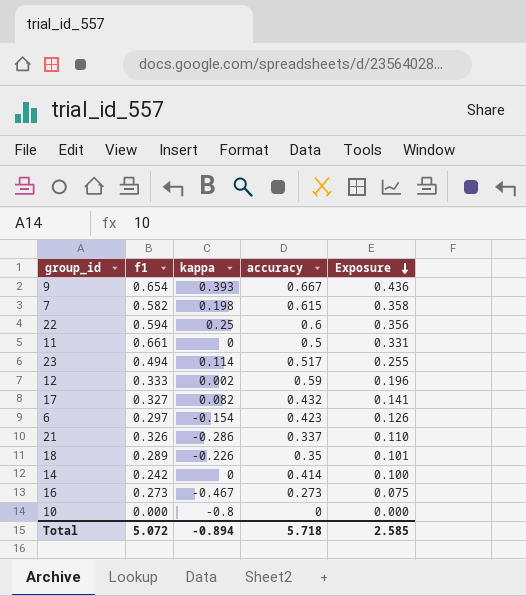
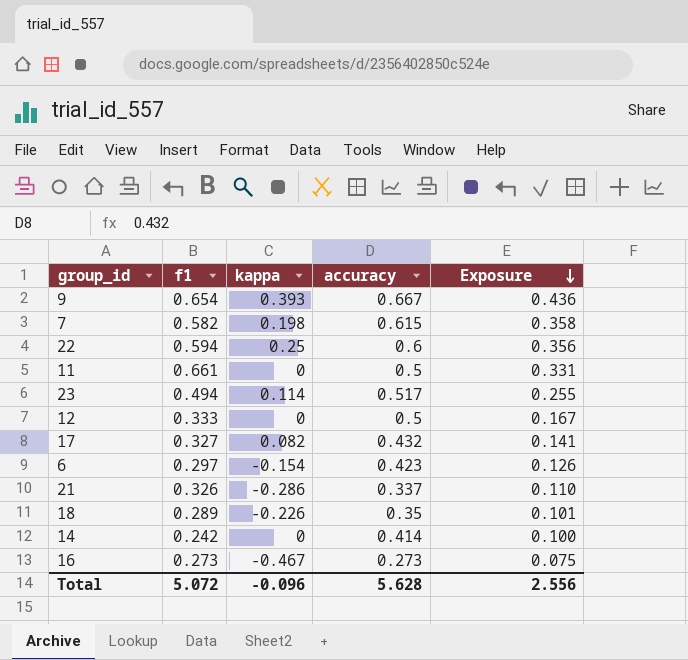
row 10: 0.000 | -0.8 | 0 | 0.000 -> none
12 | kappa: 0.002 -> 0
12 | accuracy: 0.59 -> 0.5
12 | Exposure: 0.196 -> 0.167
Total | kappa: -0.894 -> -0.096
Total | accuracy: 5.718 -> 5.628
Total | Exposure: 2.585 -> 2.556

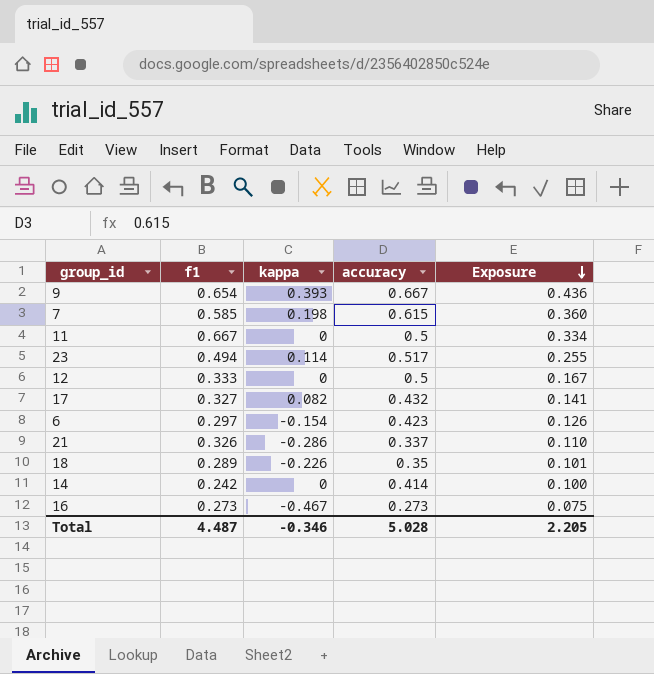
row 22: 0.594 | 0.25 | 0.6 | 0.356 -> none
7 | f1: 0.582 -> 0.585
7 | Exposure: 0.358 -> 0.360
11 | f1: 0.661 -> 0.667
11 | Exposure: 0.331 -> 0.334
Total | f1: 5.072 -> 4.487
Total | kappa: -0.096 -> -0.346
Total | accuracy: 5.628 -> 5.028
Total | Exposure: 2.556 -> 2.205

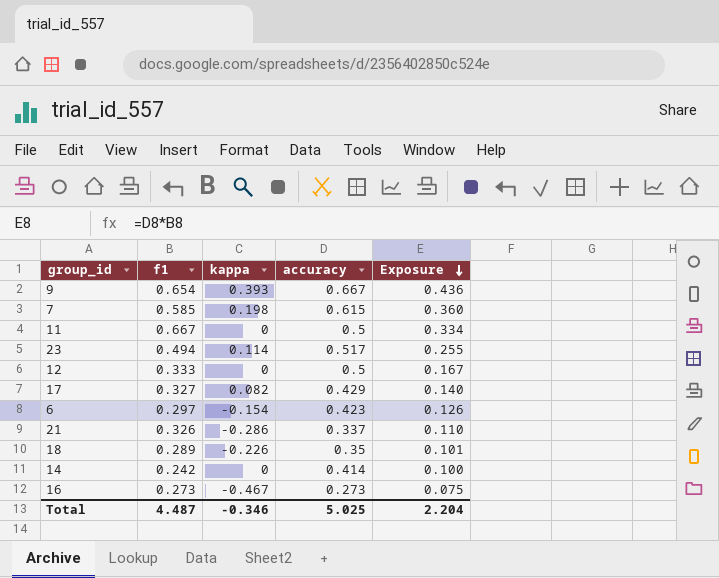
17 | accuracy: 0.432 -> 0.429
17 | Exposure: 0.141 -> 0.140
Total | accuracy: 5.028 -> 5.025
Total | Exposure: 2.205 -> 2.204

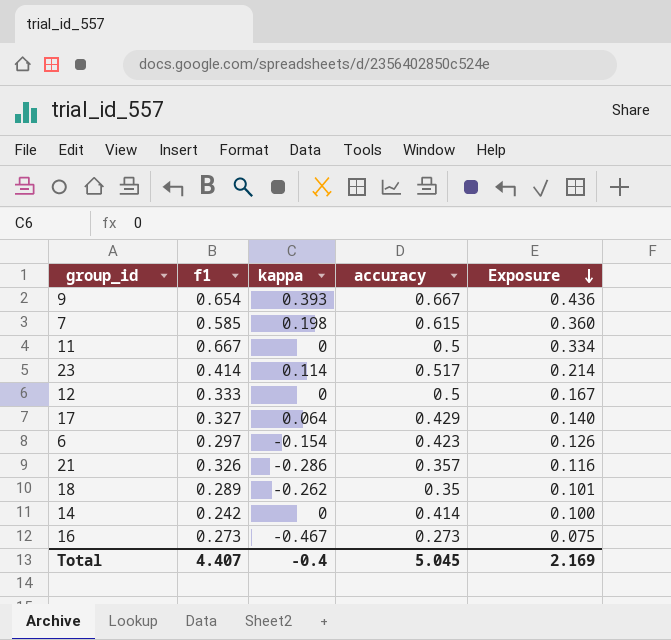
23 | f1: 0.494 -> 0.414
23 | Exposure: 0.255 -> 0.214
17 | kappa: 0.082 -> 0.064
21 | accuracy: 0.337 -> 0.357
21 | Exposure: 0.110 -> 0.116
18 | kappa: -0.226 -> -0.262
Total | f1: 4.487 -> 4.407
Total | kappa: -0.346 -> -0.4
Total | accuracy: 5.025 -> 5.045
Total | Exposure: 2.204 -> 2.169

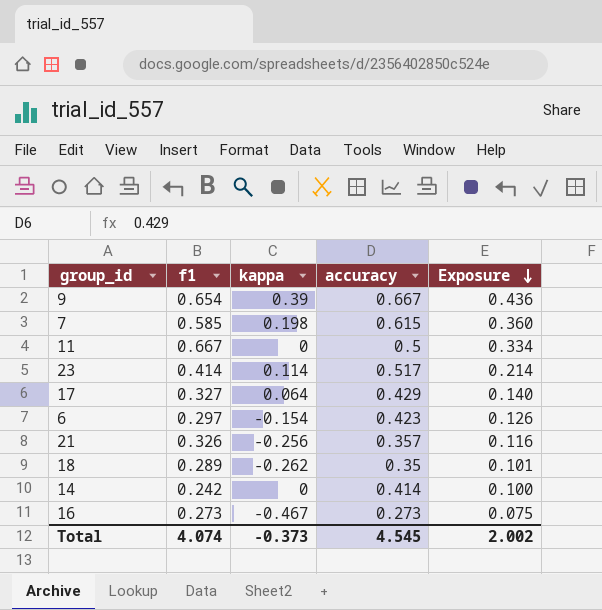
row 12: 0.333 | 0 | 0.5 | 0.167 -> none
9 | kappa: 0.393 -> 0.39
21 | kappa: -0.286 -> -0.256
Total | f1: 4.407 -> 4.074
Total | kappa: -0.4 -> -0.373
Total | accuracy: 5.045 -> 4.545
Total | Exposure: 2.169 -> 2.002

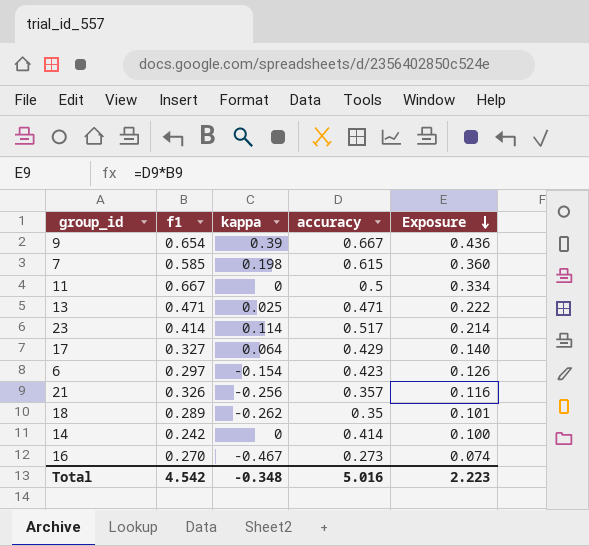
row 13: none -> 0.471 | 0.025 | 0.471 | 0.222
16 | f1: 0.273 -> 0.270
16 | Exposure: 0.075 -> 0.074
Total | f1: 4.074 -> 4.542
Total | kappa: -0.373 -> -0.348
Total | accuracy: 4.545 -> 5.016
Total | Exposure: 2.002 -> 2.223

